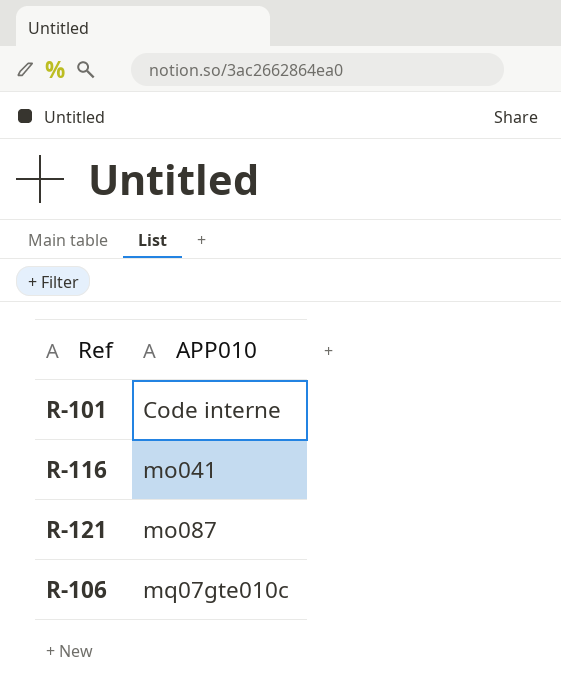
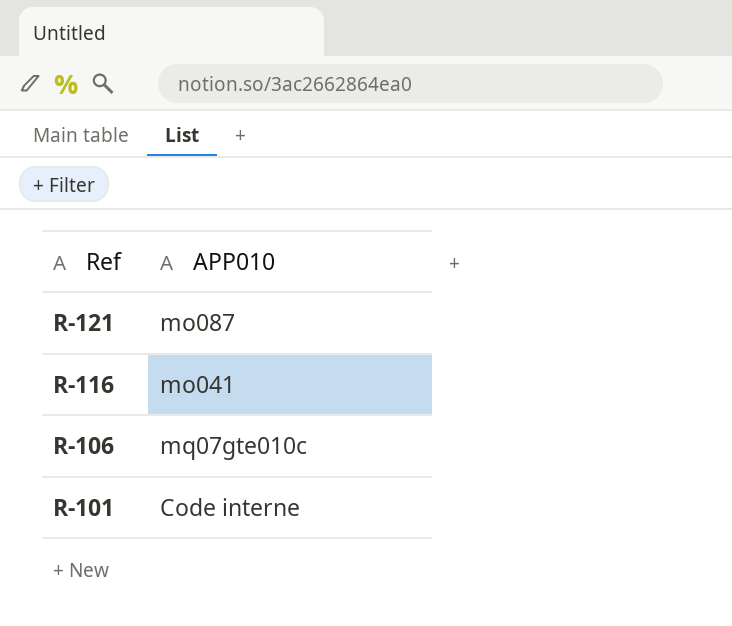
row order: APP010 ascending -> Ref descending

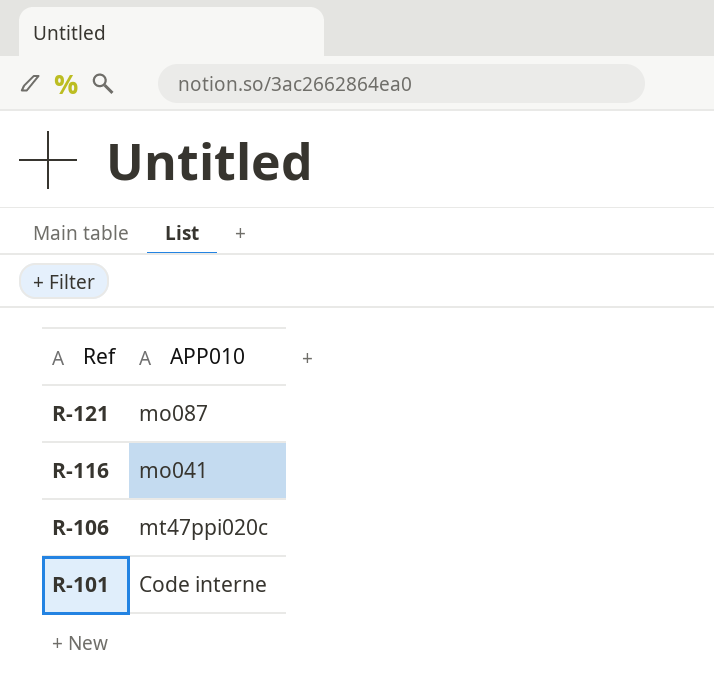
R-106 | APP010: mq07gte010c -> mt47ppi020c

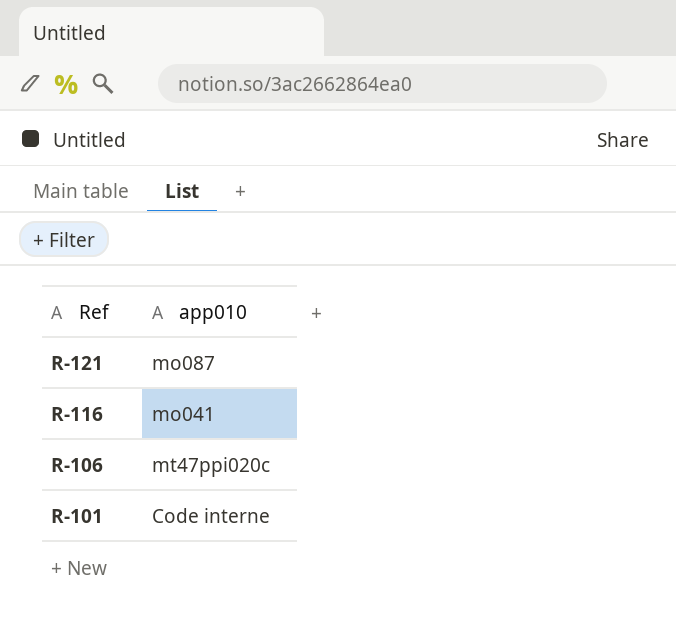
column name: APP010 -> app010

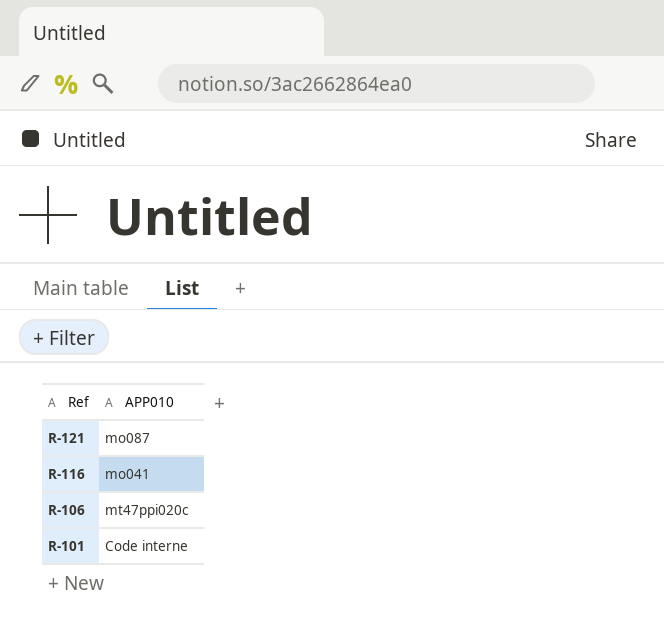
column name: app010 -> APP010

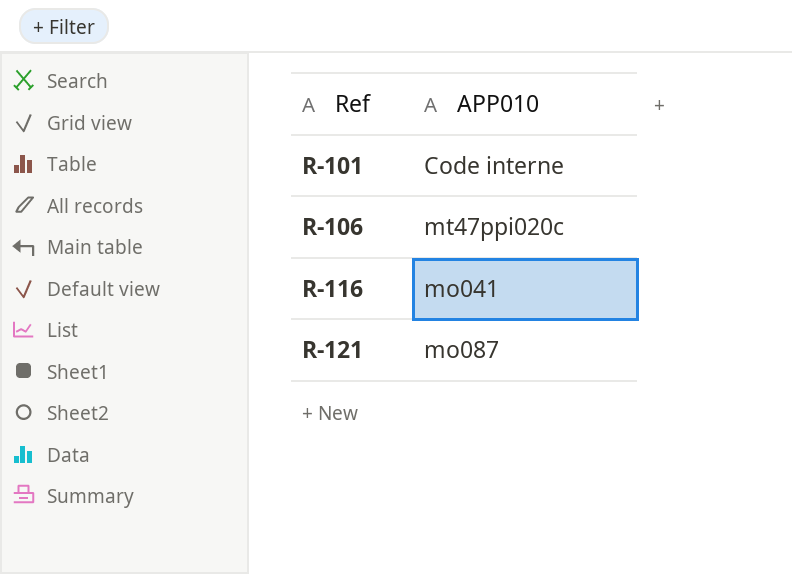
row order: Ref descending -> Ref ascending

